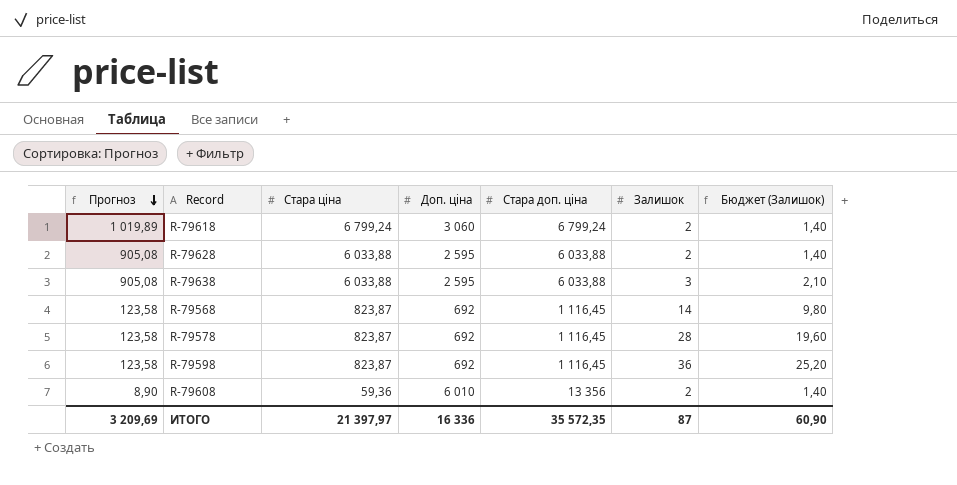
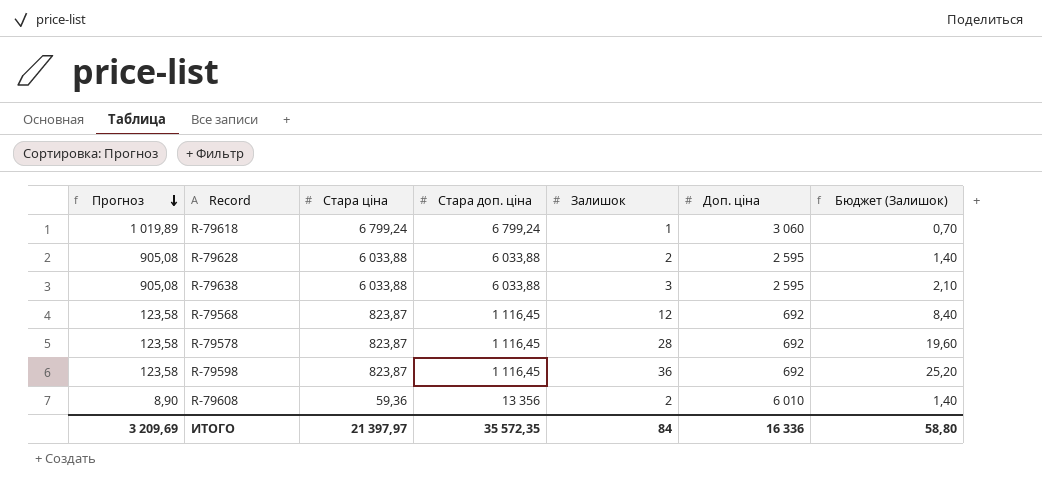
column Доп. ціна | position: 4 -> 6
R-79618 | Залишок: 2 -> 1
R-79618 | Бюджет (Залишок): 1,40 -> 0,70
R-79568 | Залишок: 14 -> 12
R-79568 | Бюджет (Залишок): 9,80 -> 8,40
ИТОГО | Залишок: 87 -> 84
ИТОГО | Бюджет (Залишок): 60,90 -> 58,80

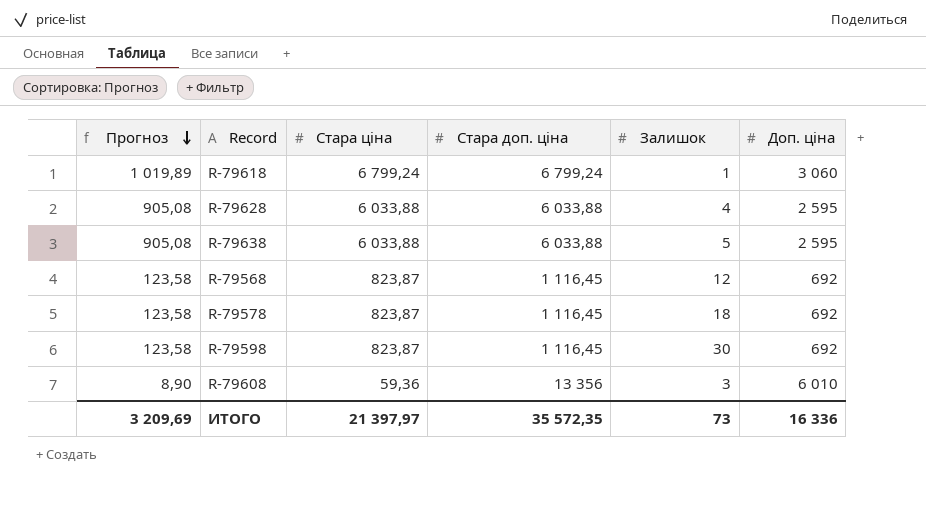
column Бюджет (Залишок) | formula: [Залишок] * 0,7 -> none
R-79628 | Залишок: 2 -> 4
R-79638 | Залишок: 3 -> 5
R-79578 | Залишок: 28 -> 18
R-79598 | Залишок: 36 -> 30
R-79608 | Залишок: 2 -> 3
ИТОГО | Залишок: 84 -> 73

